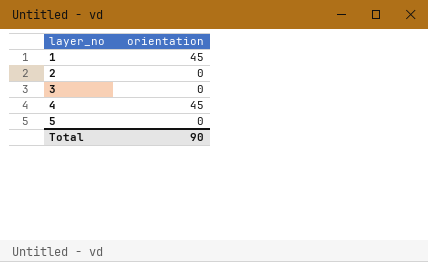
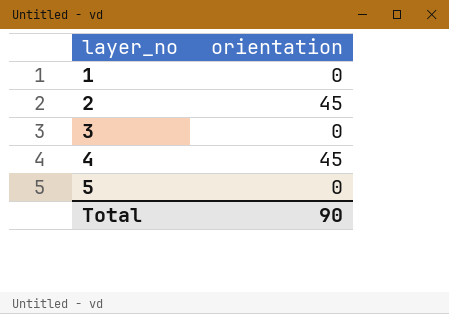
1 | orientation: 45 -> 0
2 | orientation: 0 -> 45

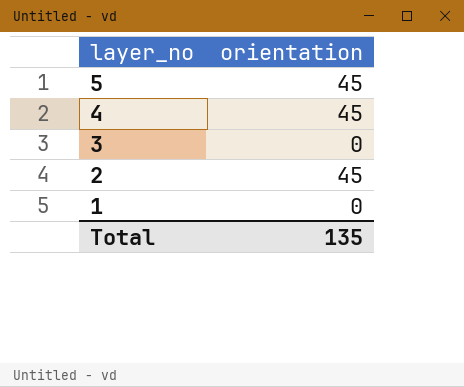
row order: layer_no ascending -> layer_no descending
5 | orientation: 0 -> 45
Total | orientation: 90 -> 135

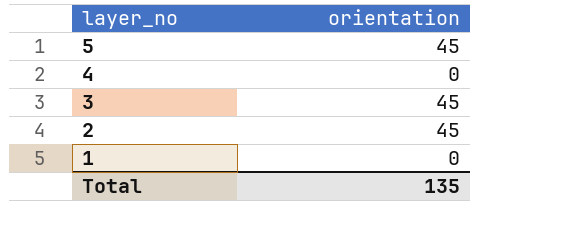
4 | orientation: 45 -> 0
3 | orientation: 0 -> 45

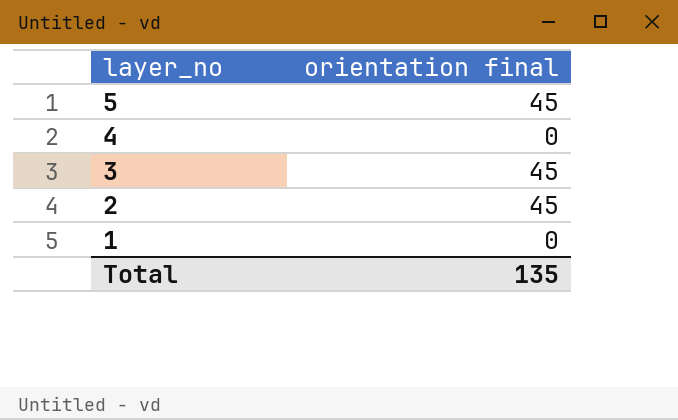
column name: orientation -> orientation final

